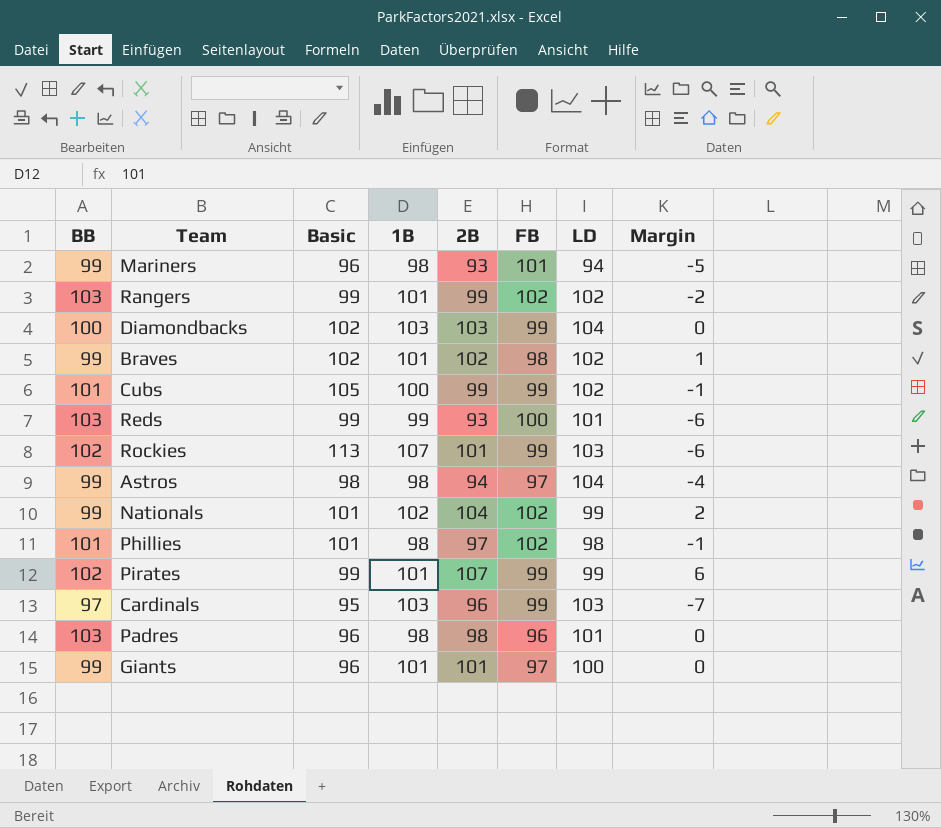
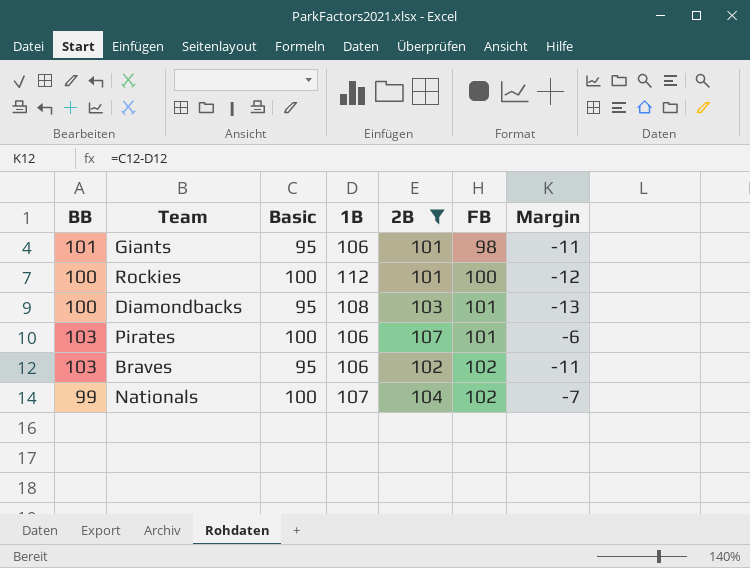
filter: none -> 2B >= 101
row order: none -> FB ascending
column LD | position: 7 -> none
column Margin | formula: [2B] - [1B] -> [Basic] - [1B]
Giants | BB: 99 -> 101
Giants | Basic: 96 -> 95
Giants | 1B: 101 -> 106
Giants | FB: 97 -> 98
Rockies | BB: 102 -> 100
Rockies | Basic: 113 -> 100
Rockies | 1B: 107 -> 112
Rockies | FB: 99 -> 100
Diamondbacks | Basic: 102 -> 95
Diamondbacks | 1B: 103 -> 108
Diamondbacks | FB: 99 -> 101
Pirates | BB: 102 -> 103
Pirates | Basic: 99 -> 100
Pirates | 1B: 101 -> 106
Pirates | FB: 99 -> 101
Braves | BB: 99 -> 103
Braves | Basic: 102 -> 95
Braves | 1B: 101 -> 106
Braves | FB: 98 -> 102
Nationals | Basic: 101 -> 100
Nationals | 1B: 102 -> 107

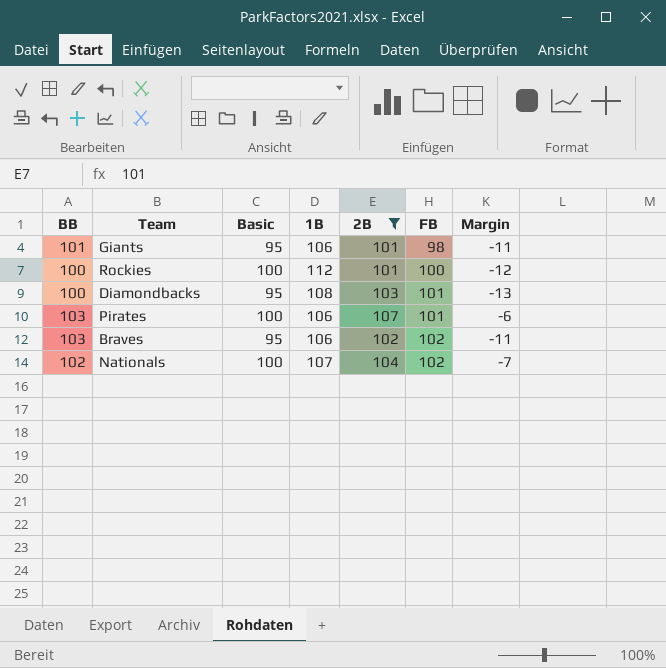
Nationals | BB: 99 -> 102

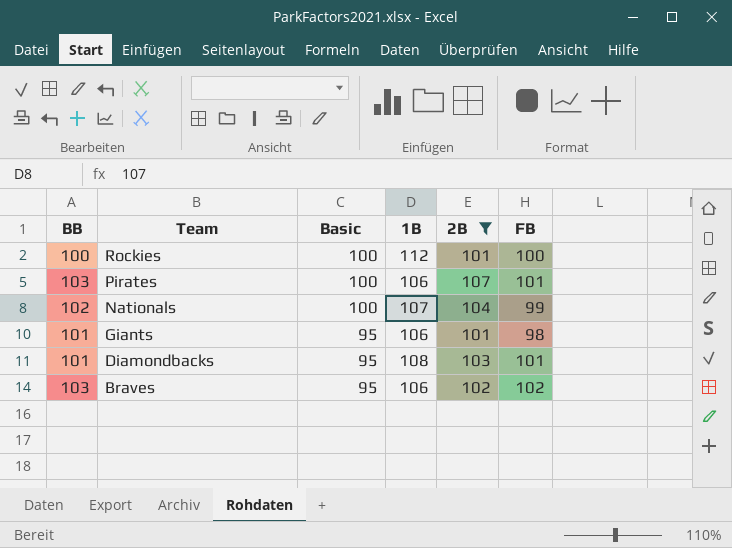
row order: FB ascending -> Team descending
column Margin | formula: [Basic] - [1B] -> none
Nationals | FB: 102 -> 99
Diamondbacks | BB: 100 -> 101

